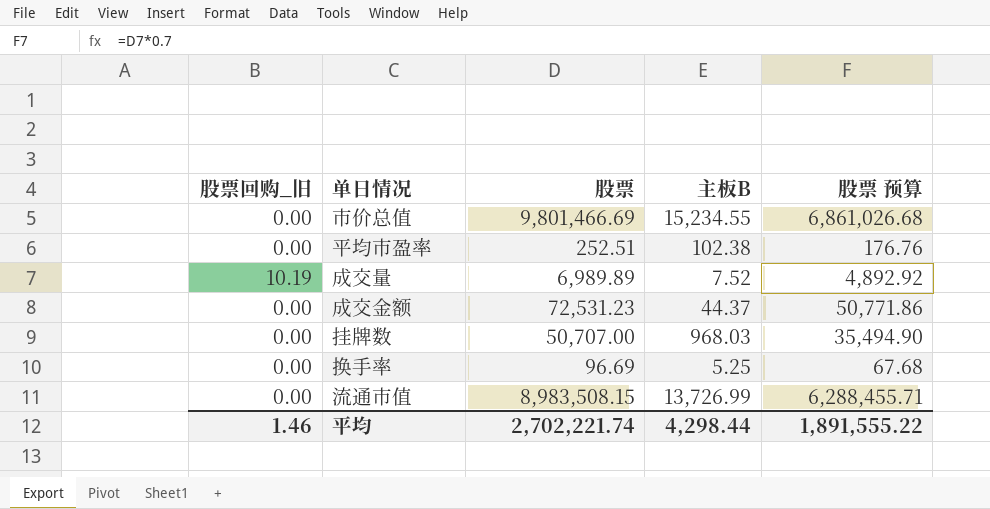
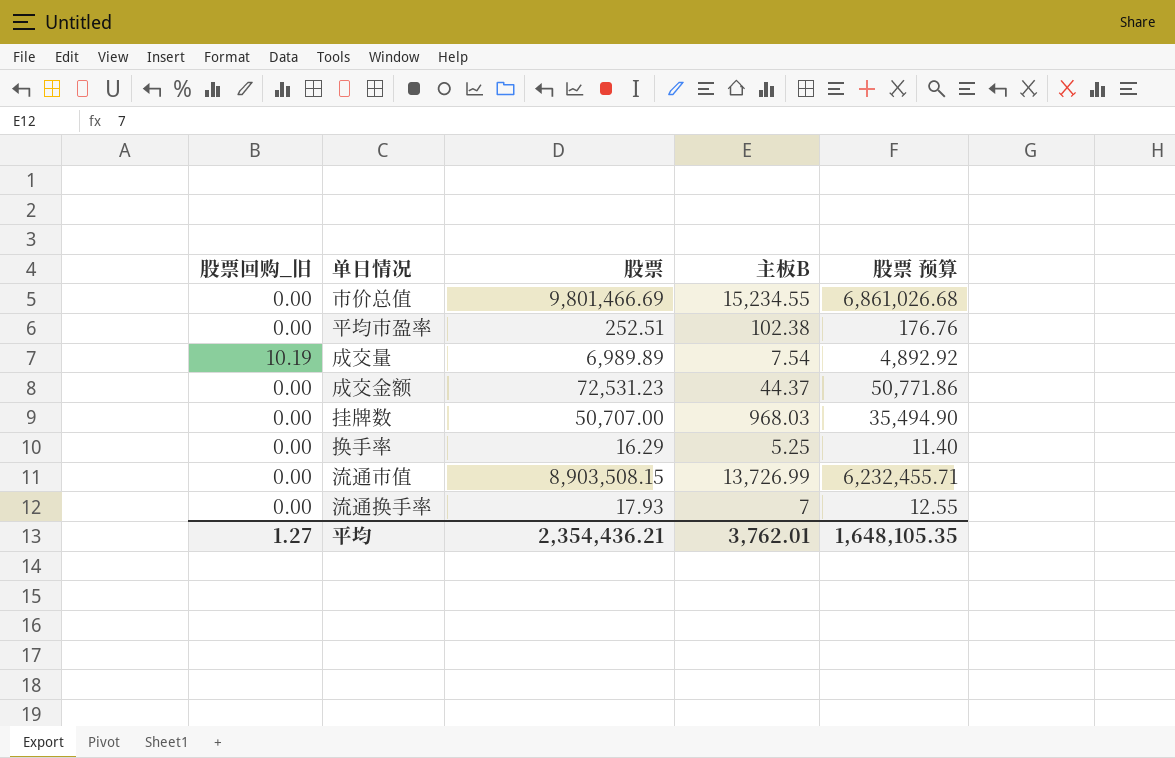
成交量 | 主板B: 7.52 -> 7.54
换手率 | 股票: 96.69 -> 16.29
换手率 | 股票 预算: 67.68 -> 11.40
流通市值 | 股票: 8,983,508.15 -> 8,903,508.15
流通市值 | 股票 预算: 6,288,455.71 -> 6,232,455.71
row 流通换手率: none -> 0.00 | 17.93 | 7 | 12.55
平均 | 股票回购_旧: 1.46 -> 1.27
平均 | 股票: 2,702,221.74 -> 2,354,436.21
平均 | 主板B: 4,298.44 -> 3,762.01
平均 | 股票 预算: 1,891,555.22 -> 1,648,105.35

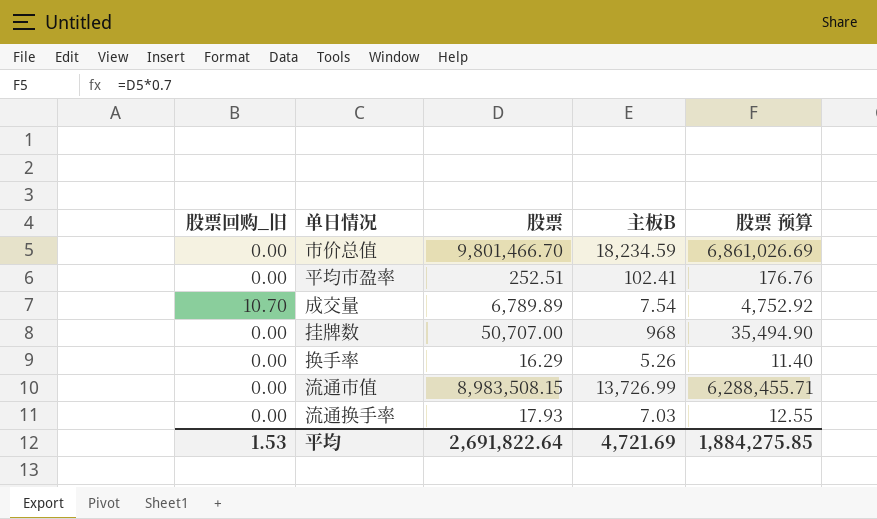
row 成交金额: 0.00 | 72,531.23 | 44.37 | 50,771.86 -> none
市价总值 | 股票: 9,801,466.69 -> 9,801,466.70
市价总值 | 主板B: 15,234.55 -> 18,234.59
市价总值 | 股票 预算: 6,861,026.68 -> 6,861,026.69
平均市盈率 | 主板B: 102.38 -> 102.41
成交量 | 股票回购_旧: 10.19 -> 10.70
成交量 | 股票: 6,989.89 -> 6,789.89
成交量 | 股票 预算: 4,892.92 -> 4,752.92
挂牌数 | 主板B: 968.03 -> 968
换手率 | 主板B: 5.25 -> 5.26
流通市值 | 股票: 8,903,508.15 -> 8,983,508.15
流通市值 | 股票 预算: 6,232,455.71 -> 6,288,455.71
流通换手率 | 主板B: 7 -> 7.03
平均 | 股票回购_旧: 1.27 -> 1.53
平均 | 股票: 2,354,436.21 -> 2,691,822.64
平均 | 主板B: 3,762.01 -> 4,721.69
平均 | 股票 预算: 1,648,105.35 -> 1,884,275.85

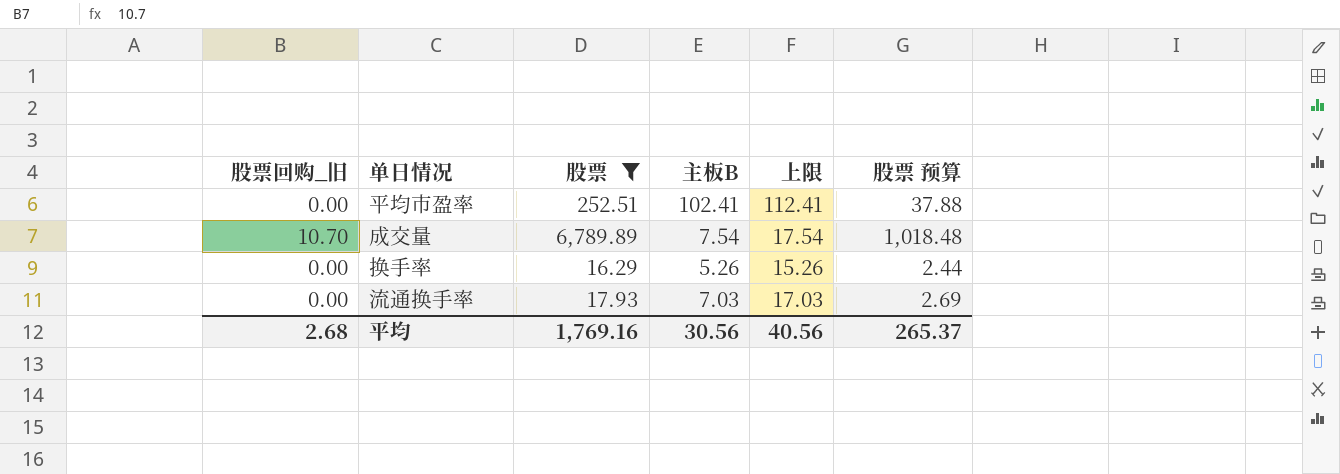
filter: none -> 股票 <= 6,789.89
column 上限 | formula: none -> [主板B] + 10
column 股票 预算 | formula: [股票] * 0.7 -> [股票] * 0.15
平均 | 股票回购_旧: 1.53 -> 2.68
平均 | 股票: 2,691,822.64 -> 1,769.16
平均 | 主板B: 4,721.69 -> 30.56
平均 | 股票 预算: 1,884,275.85 -> 265.37

